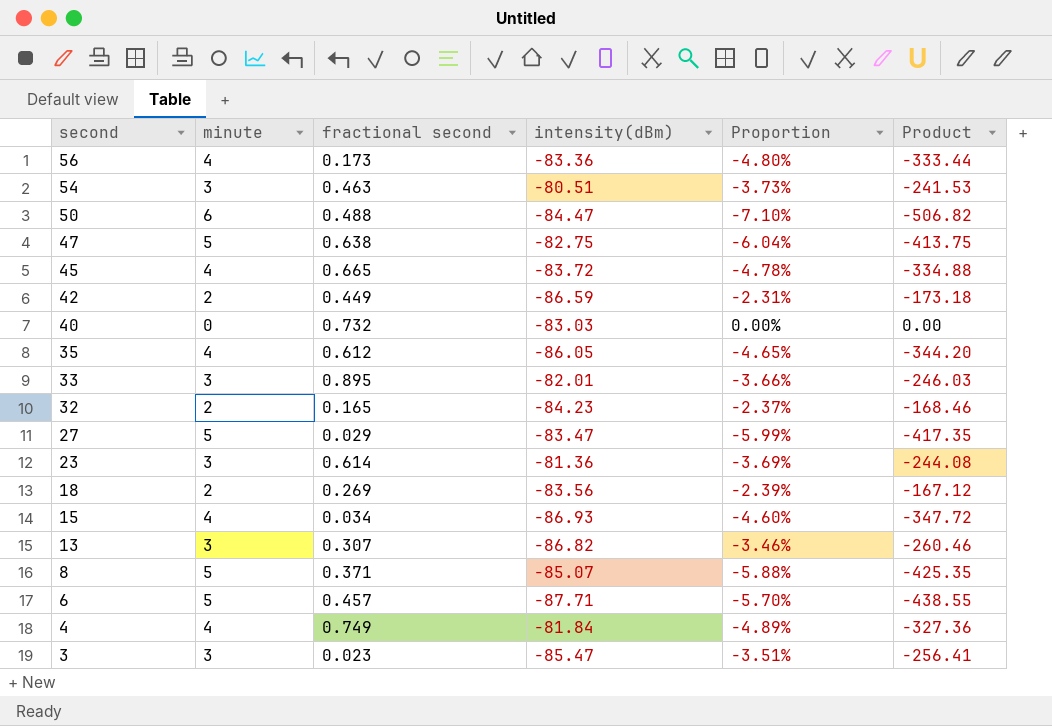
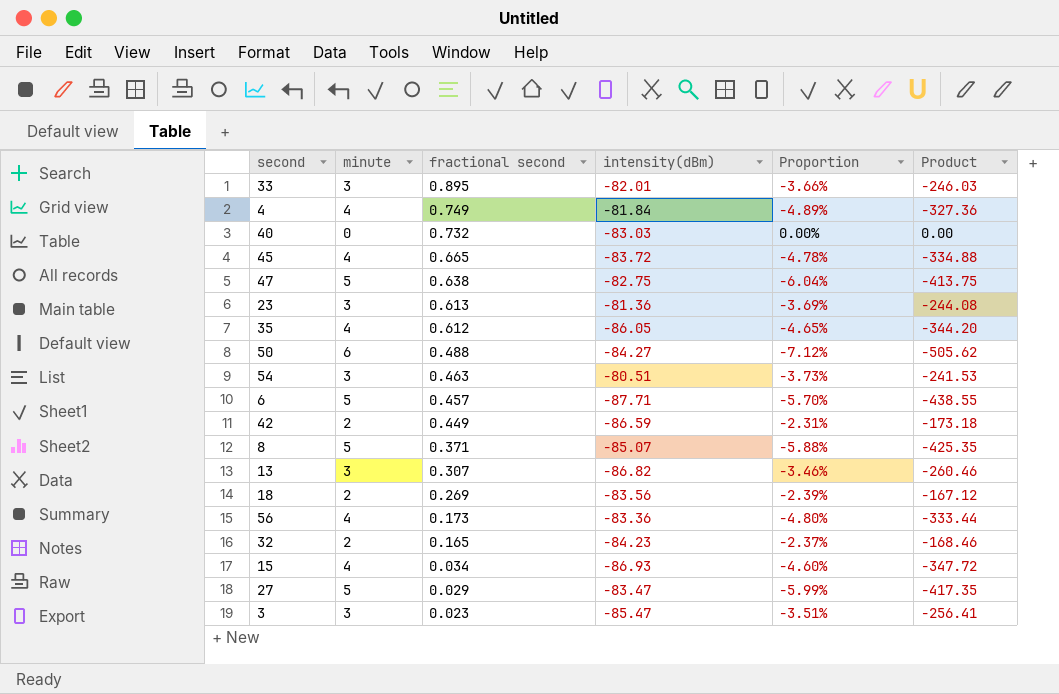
row order: second descending -> fractional second descending
23 | fractional second: 0.614 -> 0.613
50 | intensity(dBm): -84.47 -> -84.27
50 | Proportion: -7.10% -> -7.12%
50 | Product: -506.82 -> -505.62

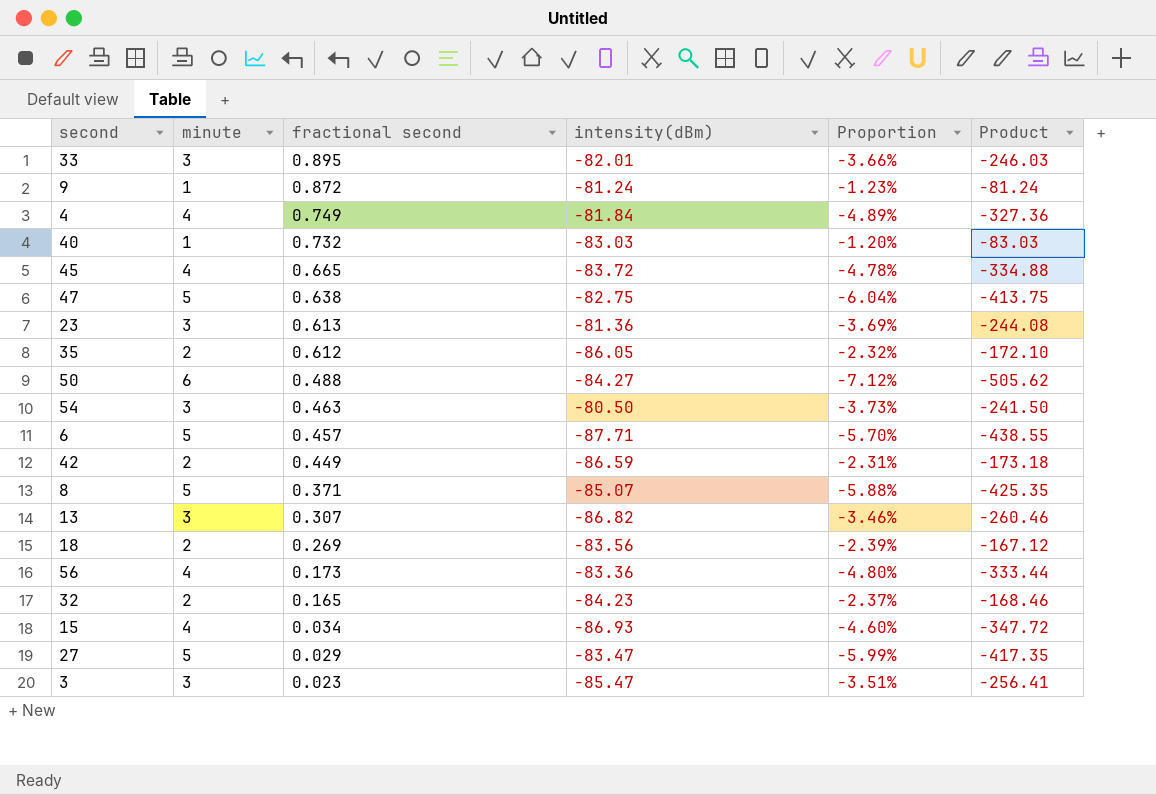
row 9: none -> 1 | 0.872 | -81.24 | -1.23% | -81.24
40 | minute: 0 -> 1
40 | Proportion: 0.00% -> -1.20%
40 | Product: 0.00 -> -83.03
35 | minute: 4 -> 2
35 | Proportion: -4.65% -> -2.32%
35 | Product: -344.20 -> -172.10
54 | intensity(dBm): -80.51 -> -80.50
54 | Product: -241.53 -> -241.50

